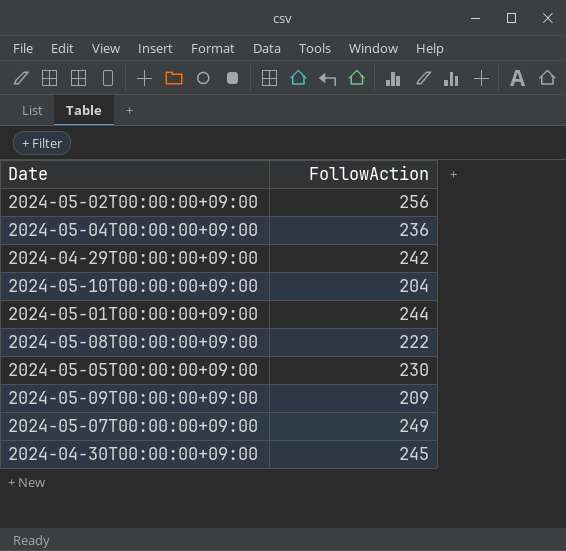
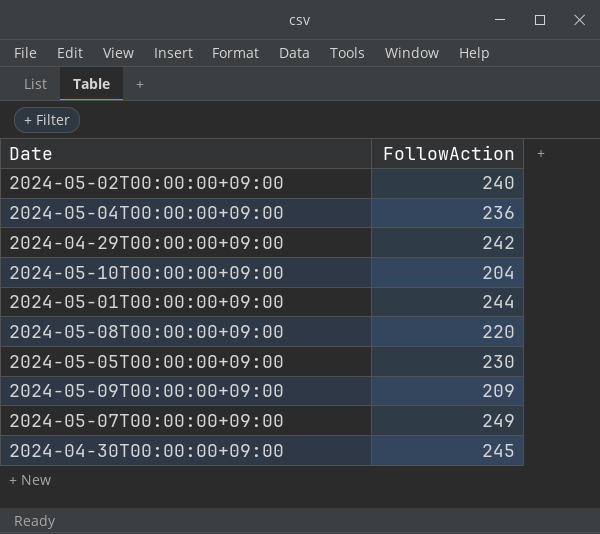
2024-05-02T00:00:00+09:00 | FollowAction: 256 -> 240
2024-05-08T00:00:00+09:00 | FollowAction: 222 -> 220

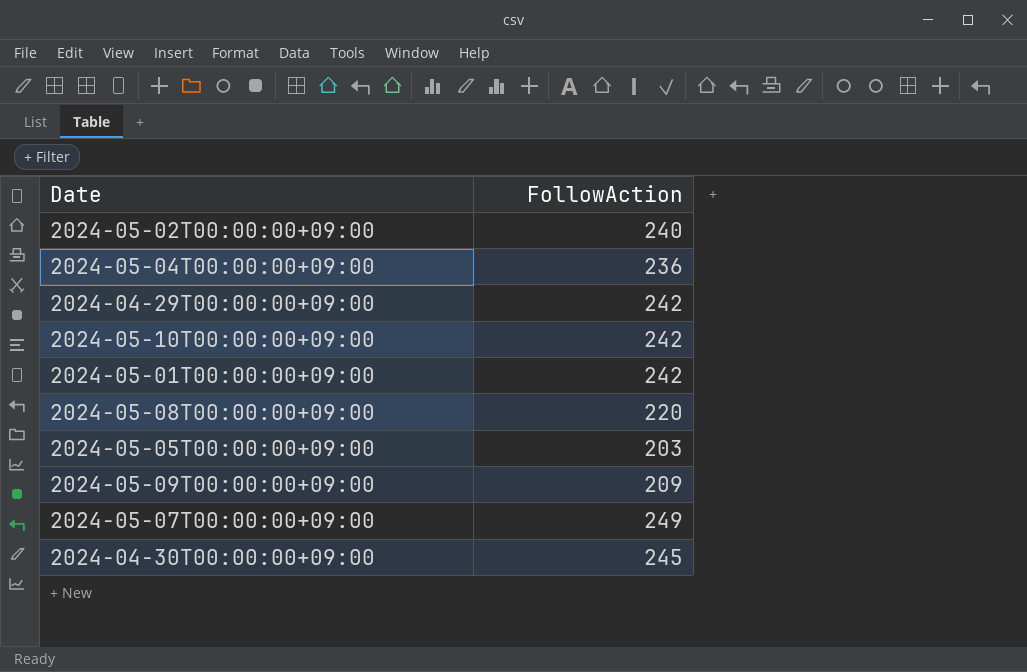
2024-05-10T00:00:00+09:00 | FollowAction: 204 -> 242
2024-05-01T00:00:00+09:00 | FollowAction: 244 -> 242
2024-05-05T00:00:00+09:00 | FollowAction: 230 -> 203

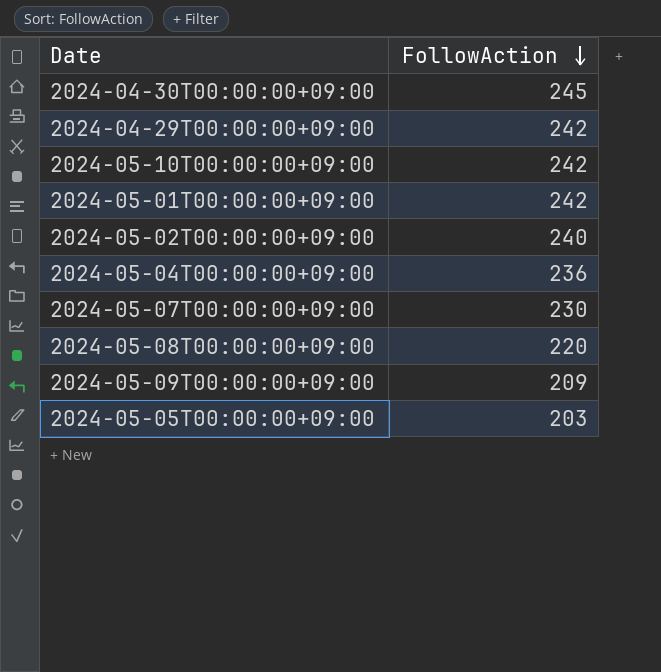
row order: none -> FollowAction descending
2024-05-07T00:00:00+09:00 | FollowAction: 249 -> 230

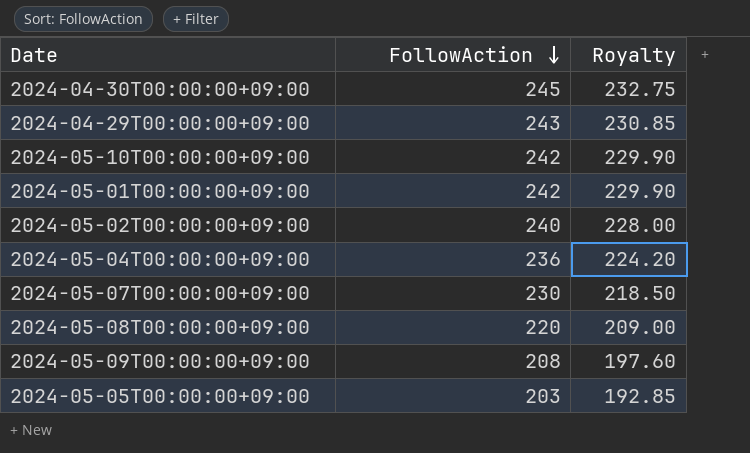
column Royalty | formula: none -> [FollowAction] * 0.95
2024-04-29T00:00:00+09:00 | FollowAction: 242 -> 243
2024-05-09T00:00:00+09:00 | FollowAction: 209 -> 208

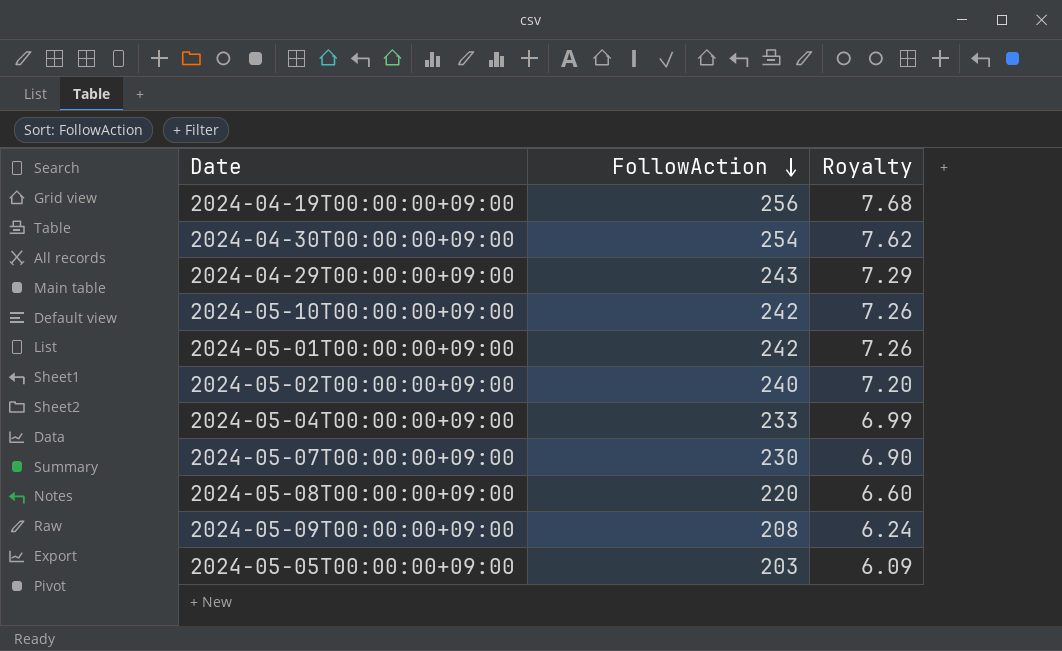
column Royalty | formula: [FollowAction] * 0.95 -> [FollowAction] * 0.03
row 2024-04-19T00:00:00+09:00: none -> 256 | 7.68
2024-04-30T00:00:00+09:00 | FollowAction: 245 -> 254
2024-05-04T00:00:00+09:00 | FollowAction: 236 -> 233

